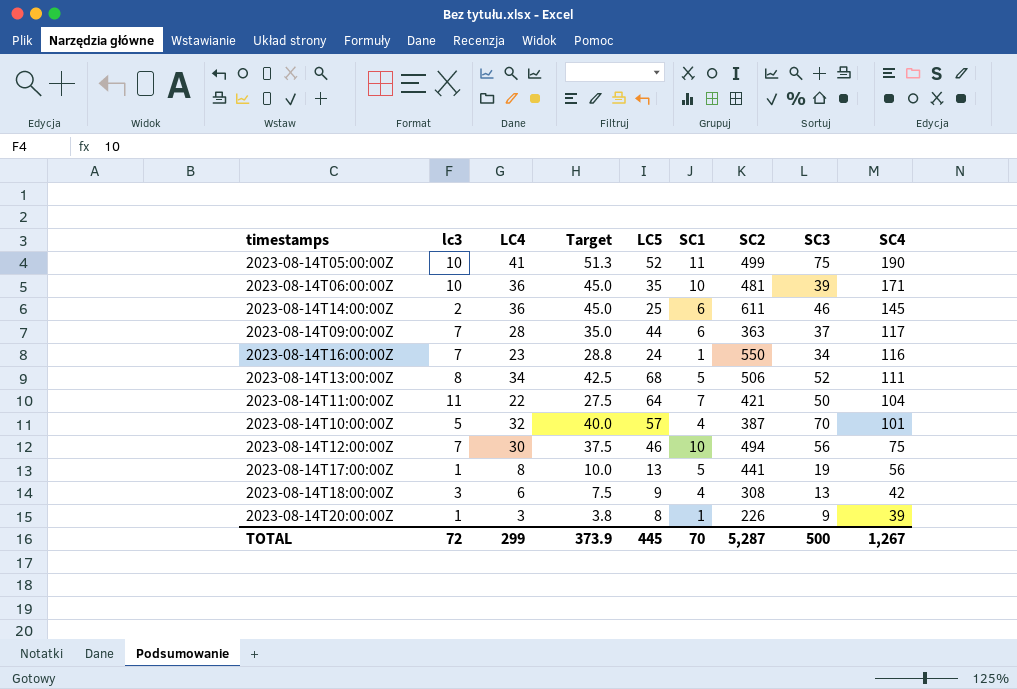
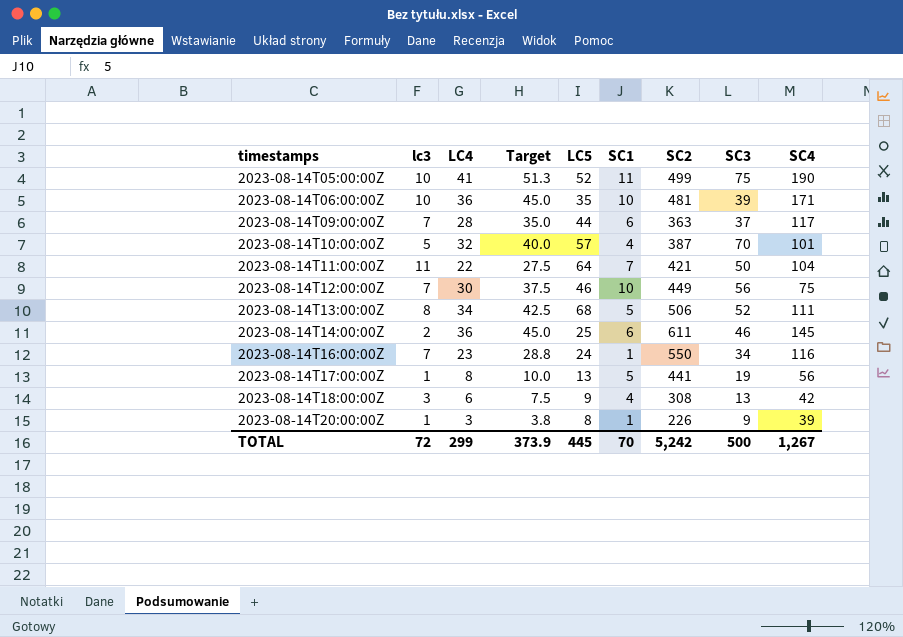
row order: SC4 descending -> timestamps ascending
2023-08-14T12:00:00Z | SC2: 494 -> 449
TOTAL | SC2: 5,287 -> 5,242

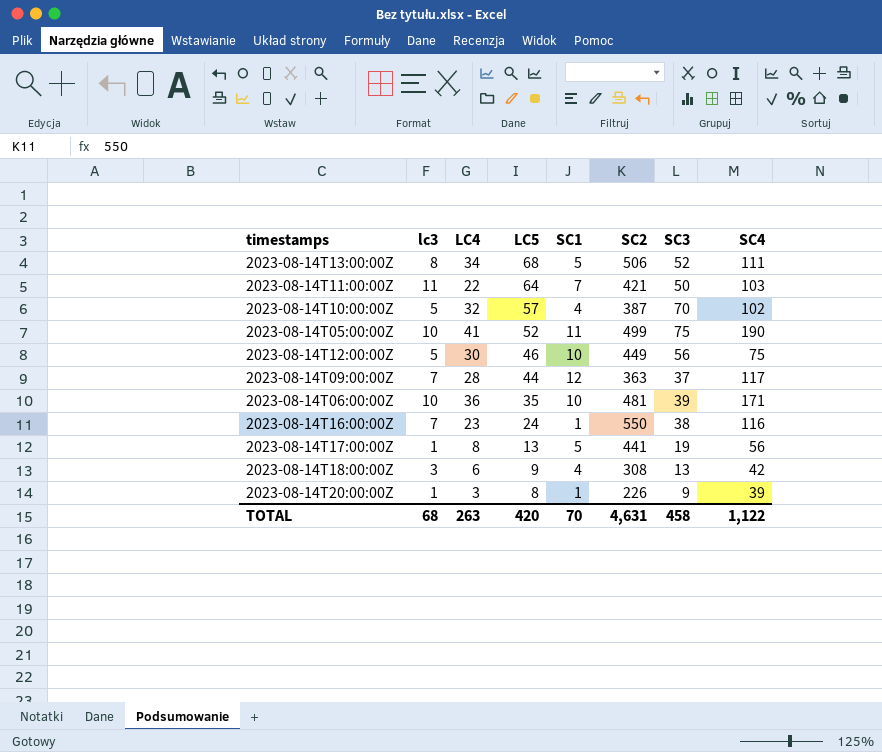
row order: timestamps ascending -> LC5 descending
column Target | formula: [LC4] * 1.25 -> none
row 2023-08-14T14:00:00Z: 2 | 36 | 45.0 | 25 | 6 | 611 | 46 | 145 -> none
2023-08-14T11:00:00Z | SC4: 104 -> 103
2023-08-14T10:00:00Z | SC4: 101 -> 102
2023-08-14T12:00:00Z | lc3: 7 -> 5
2023-08-14T09:00:00Z | SC1: 6 -> 12
2023-08-14T16:00:00Z | SC3: 34 -> 38
TOTAL | lc3: 72 -> 68
TOTAL | LC4: 299 -> 263
TOTAL | LC5: 445 -> 420
TOTAL | SC2: 5,242 -> 4,631
TOTAL | SC3: 500 -> 458
TOTAL | SC4: 1,267 -> 1,122

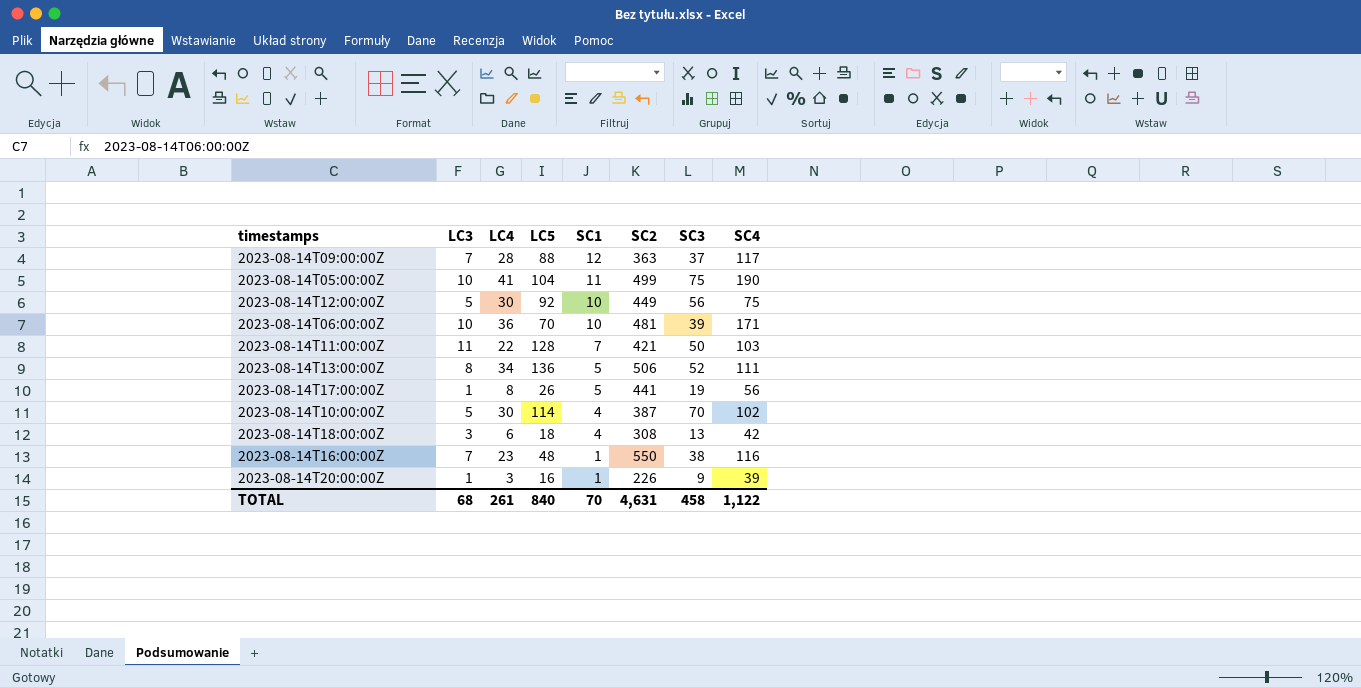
row order: LC5 descending -> SC1 descending
column name: lc3 -> LC3
2023-08-14T09:00:00Z | LC5: 44 -> 88
2023-08-14T05:00:00Z | LC5: 52 -> 104
2023-08-14T12:00:00Z | LC5: 46 -> 92
2023-08-14T06:00:00Z | LC5: 35 -> 70
2023-08-14T11:00:00Z | LC5: 64 -> 128
2023-08-14T13:00:00Z | LC5: 68 -> 136
2023-08-14T17:00:00Z | LC5: 13 -> 26
2023-08-14T10:00:00Z | LC4: 32 -> 30
2023-08-14T10:00:00Z | LC5: 57 -> 114
2023-08-14T18:00:00Z | LC5: 9 -> 18
2023-08-14T16:00:00Z | LC5: 24 -> 48
2023-08-14T20:00:00Z | LC5: 8 -> 16
TOTAL | LC4: 263 -> 261
TOTAL | LC5: 420 -> 840

